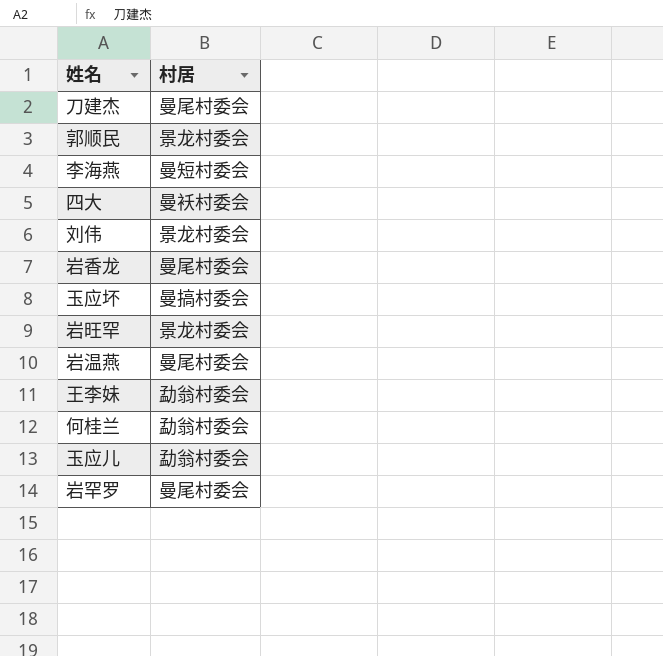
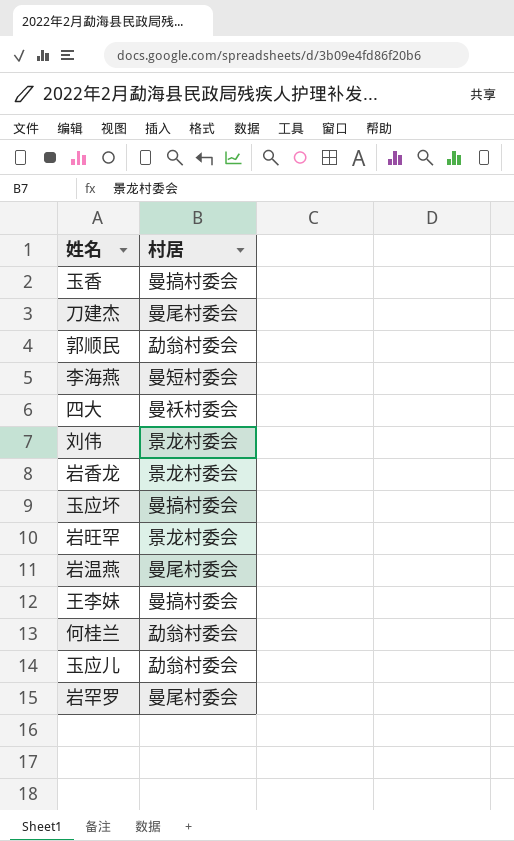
row 玉香: none -> 曼搞村委会
郭顺民 | 村居: 景龙村委会 -> 勐翁村委会
岩香龙 | 村居: 曼尾村委会 -> 景龙村委会
王李妹 | 村居: 勐翁村委会 -> 曼搞村委会

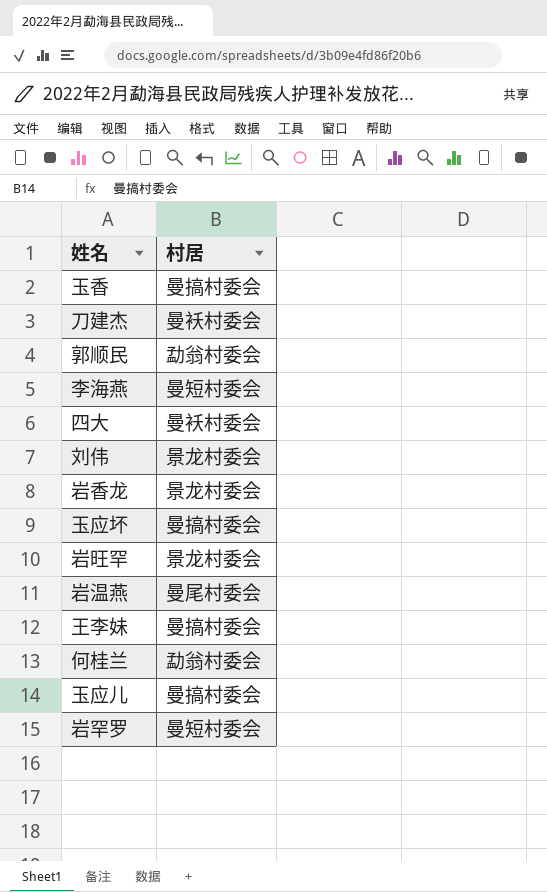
刀建杰 | 村居: 曼尾村委会 -> 曼袄村委会
玉应儿 | 村居: 勐翁村委会 -> 曼搞村委会
岩罕罗 | 村居: 曼尾村委会 -> 曼短村委会

